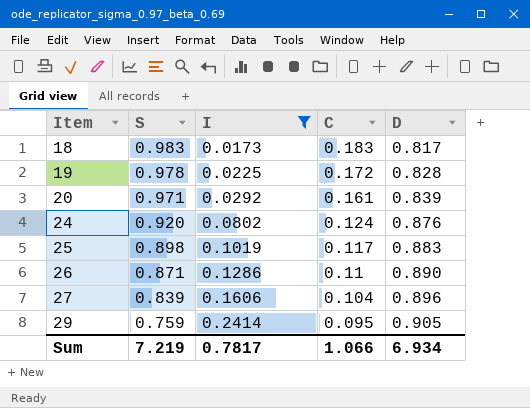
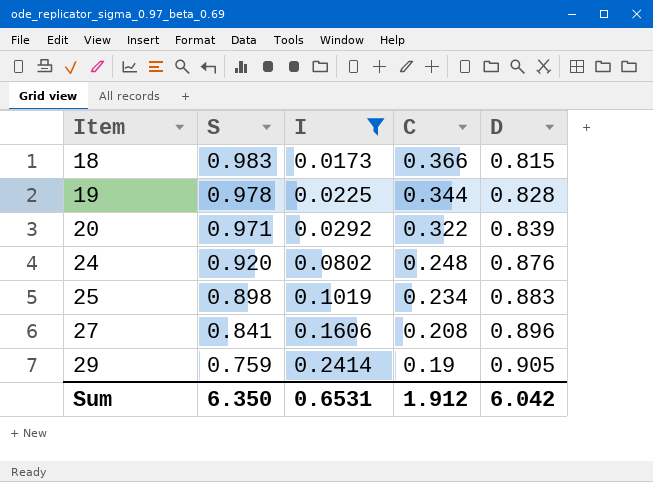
row 26: 0.871 | 0.1286 | 0.11 | 0.890 -> none
18 | C: 0.183 -> 0.366
18 | D: 0.817 -> 0.815
19 | C: 0.172 -> 0.344
20 | C: 0.161 -> 0.322
24 | C: 0.124 -> 0.248
25 | C: 0.117 -> 0.234
27 | S: 0.839 -> 0.841
27 | C: 0.104 -> 0.208
29 | C: 0.095 -> 0.19
Sum | S: 7.219 -> 6.350
Sum | I: 0.7817 -> 0.6531
Sum | C: 1.066 -> 1.912
Sum | D: 6.934 -> 6.042

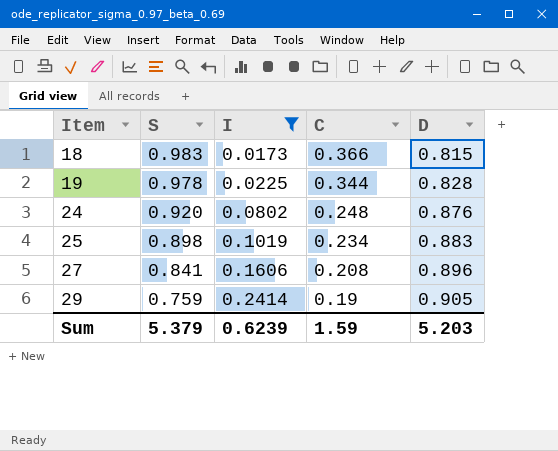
row 20: 0.971 | 0.0292 | 0.322 | 0.839 -> none
Sum | S: 6.350 -> 5.379
Sum | I: 0.6531 -> 0.6239
Sum | C: 1.912 -> 1.59
Sum | D: 6.042 -> 5.203

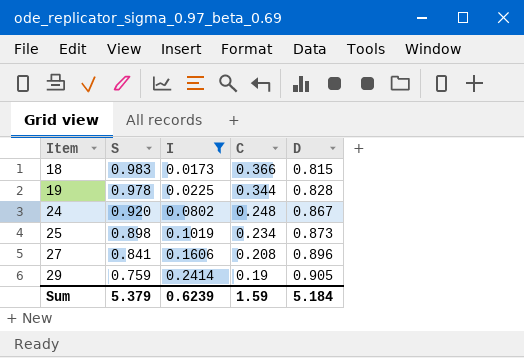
24 | D: 0.876 -> 0.867
25 | D: 0.883 -> 0.873
Sum | D: 5.203 -> 5.184

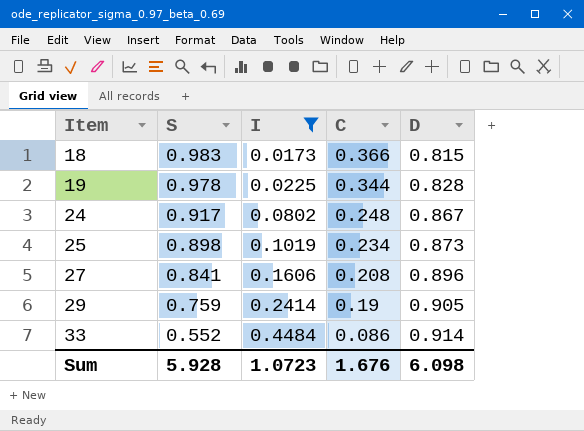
24 | S: 0.920 -> 0.917
row 33: none -> 0.552 | 0.4484 | 0.086 | 0.914
Sum | S: 5.379 -> 5.928
Sum | I: 0.6239 -> 1.0723
Sum | C: 1.59 -> 1.676
Sum | D: 5.184 -> 6.098

